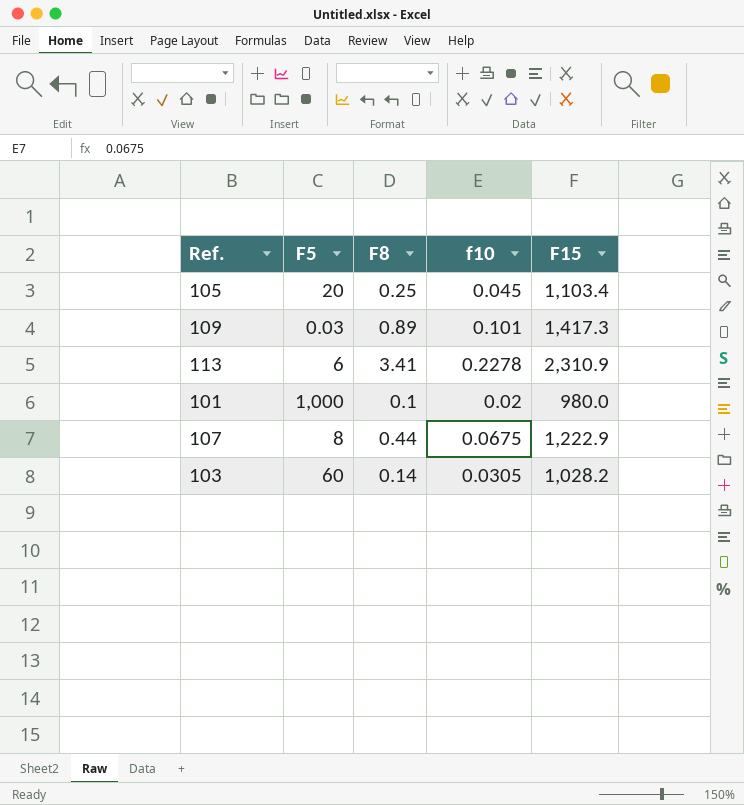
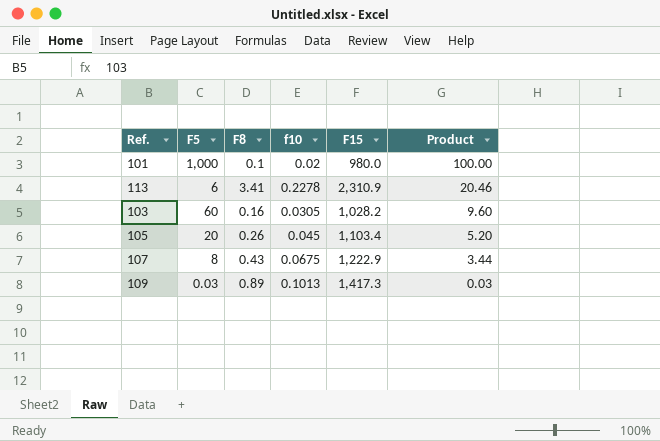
row order: none -> Product descending
column Product | formula: none -> [F5] * [F8]
103 | F8: 0.14 -> 0.16
105 | F8: 0.25 -> 0.26
107 | F8: 0.44 -> 0.43
109 | f10: 0.101 -> 0.1013

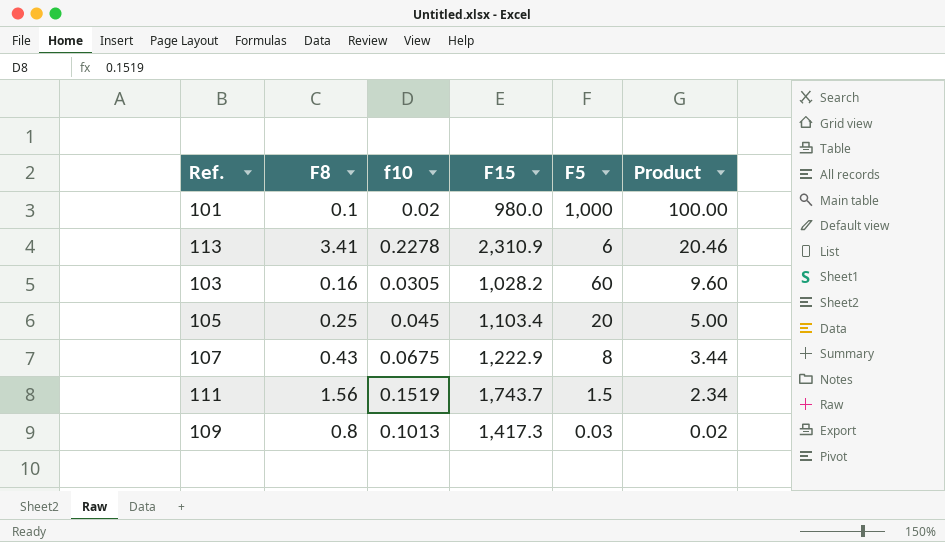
column F5 | position: 2 -> 5
105 | F8: 0.26 -> 0.25
105 | Product: 5.20 -> 5.00
row 111: none -> 1.56 | 0.1519 | 1,743.7 | 1.5 | 2.34
109 | F8: 0.89 -> 0.8
109 | Product: 0.03 -> 0.02

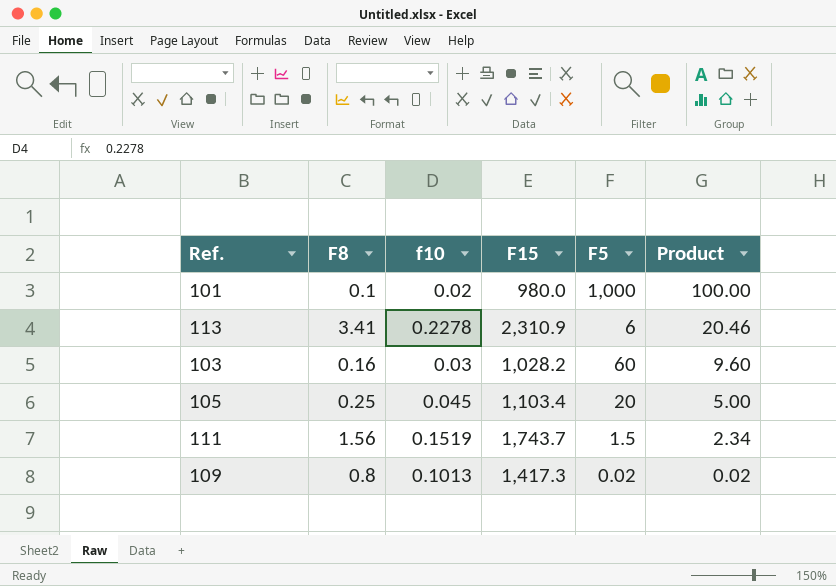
row 107: 0.43 | 0.0675 | 1,222.9 | 8 | 3.44 -> none
103 | f10: 0.0305 -> 0.03
109 | F5: 0.03 -> 0.02

